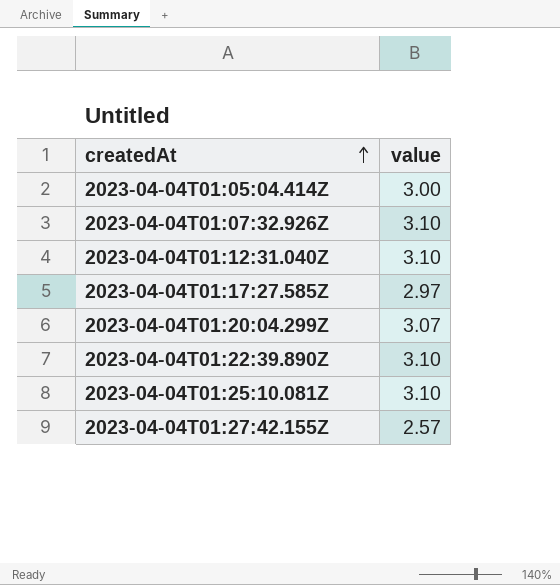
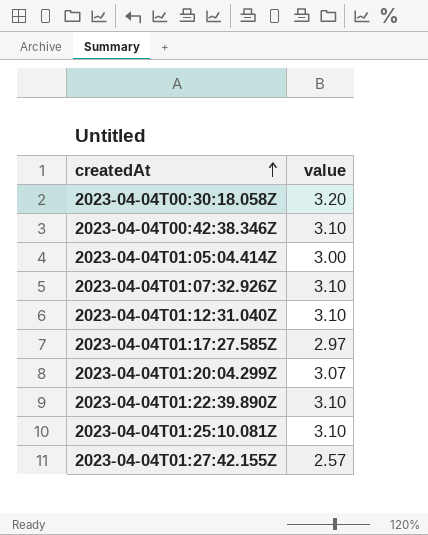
row 2023-04-04T00:30:18.058Z: none -> 3.20
row 2023-04-04T00:42:38.346Z: none -> 3.10

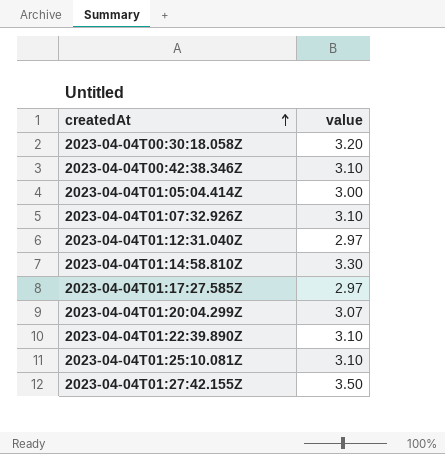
2023-04-04T01:12:31.040Z | value: 3.10 -> 2.97
row 2023-04-04T01:14:58.810Z: none -> 3.30
2023-04-04T01:27:42.155Z | value: 2.57 -> 3.50

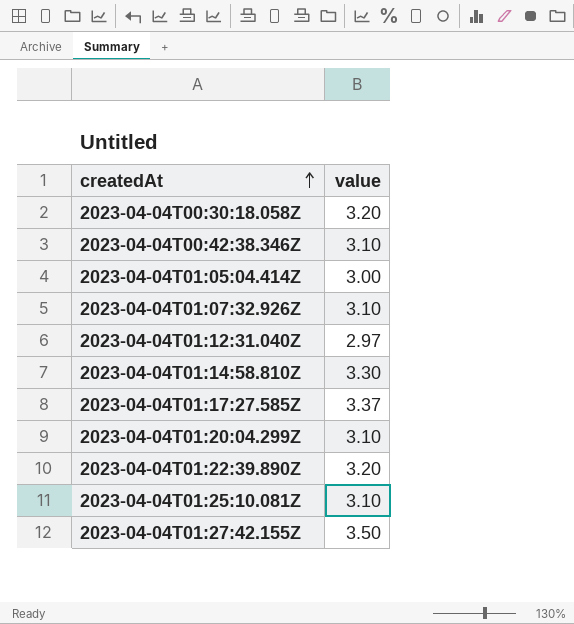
2023-04-04T01:17:27.585Z | value: 2.97 -> 3.37
2023-04-04T01:20:04.299Z | value: 3.07 -> 3.10
2023-04-04T01:22:39.890Z | value: 3.10 -> 3.20

